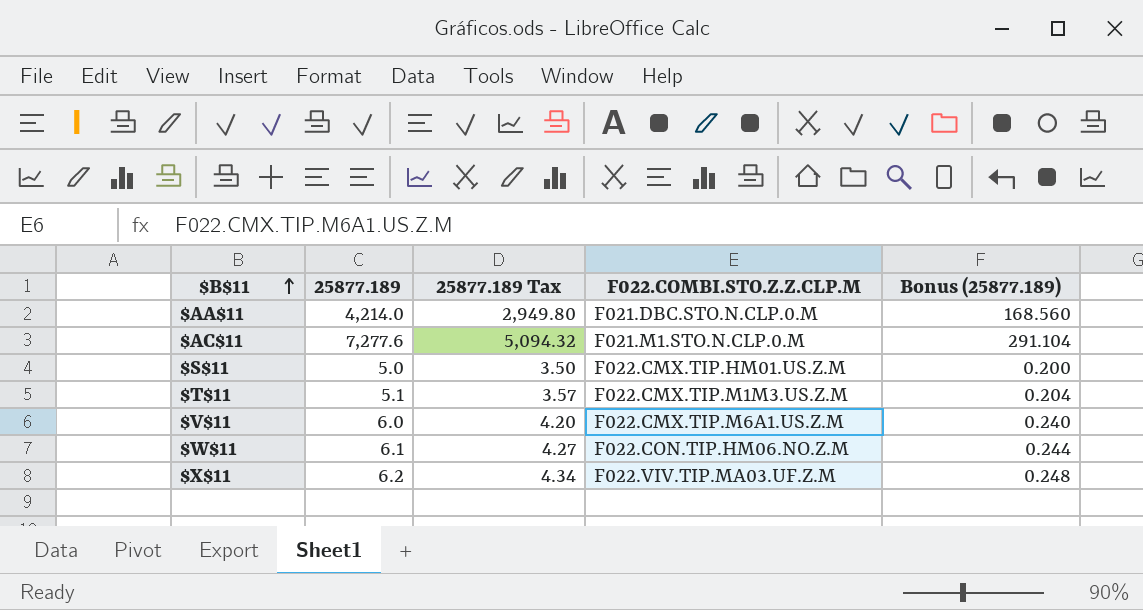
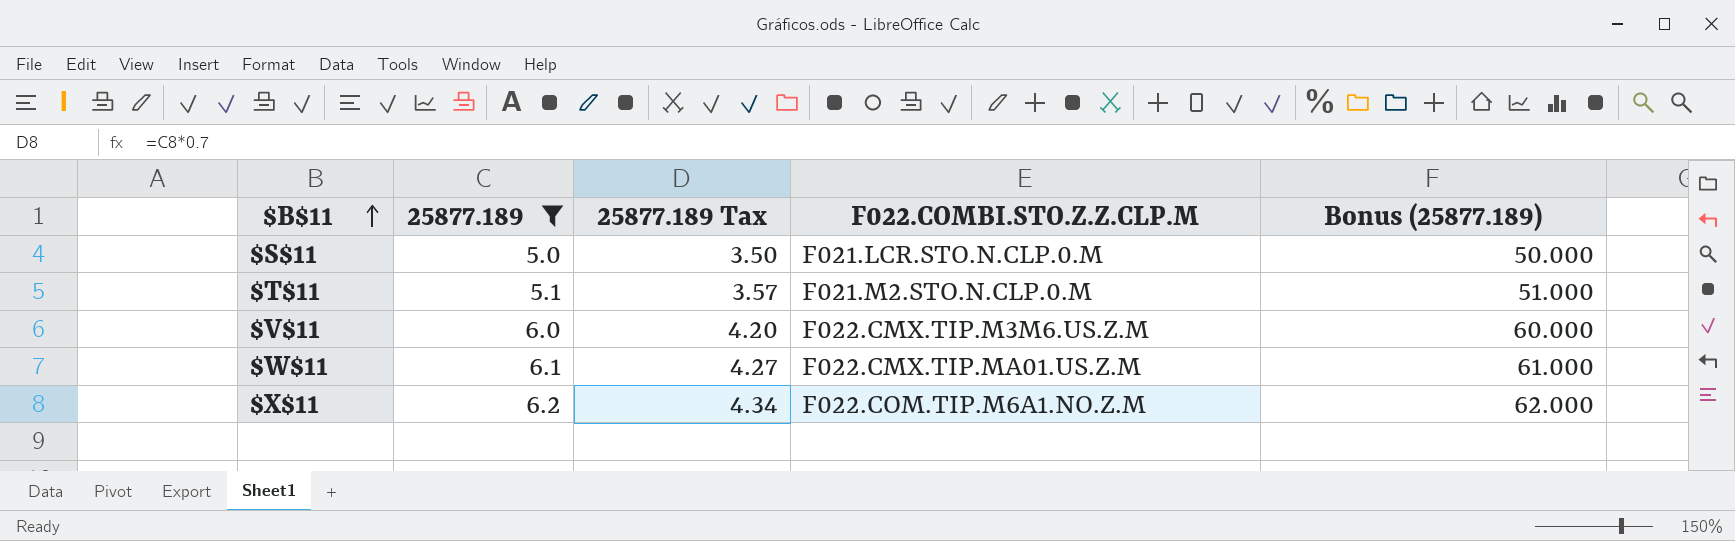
filter: none -> 25877.189 <= 6.2
column Bonus (25877.189) | formula: [25877.189] * 0.04 -> [25877.189] * 10
$S$11 | F022.COMBI.STO.Z.Z.CLP.M: F022.CMX.TIP.HM01.US.Z.M -> F021.LCR.STO.N.CLP.0.M
$T$11 | F022.COMBI.STO.Z.Z.CLP.M: F022.CMX.TIP.M1M3.US.Z.M -> F021.M2.STO.N.CLP.0.M
$V$11 | F022.COMBI.STO.Z.Z.CLP.M: F022.CMX.TIP.M6A1.US.Z.M -> F022.CMX.TIP.M3M6.US.Z.M
$W$11 | F022.COMBI.STO.Z.Z.CLP.M: F022.CON.TIP.HM06.NO.Z.M -> F022.CMX.TIP.MA01.US.Z.M
$X$11 | F022.COMBI.STO.Z.Z.CLP.M: F022.VIV.TIP.MA03.UF.Z.M -> F022.COM.TIP.M6A1.NO.Z.M

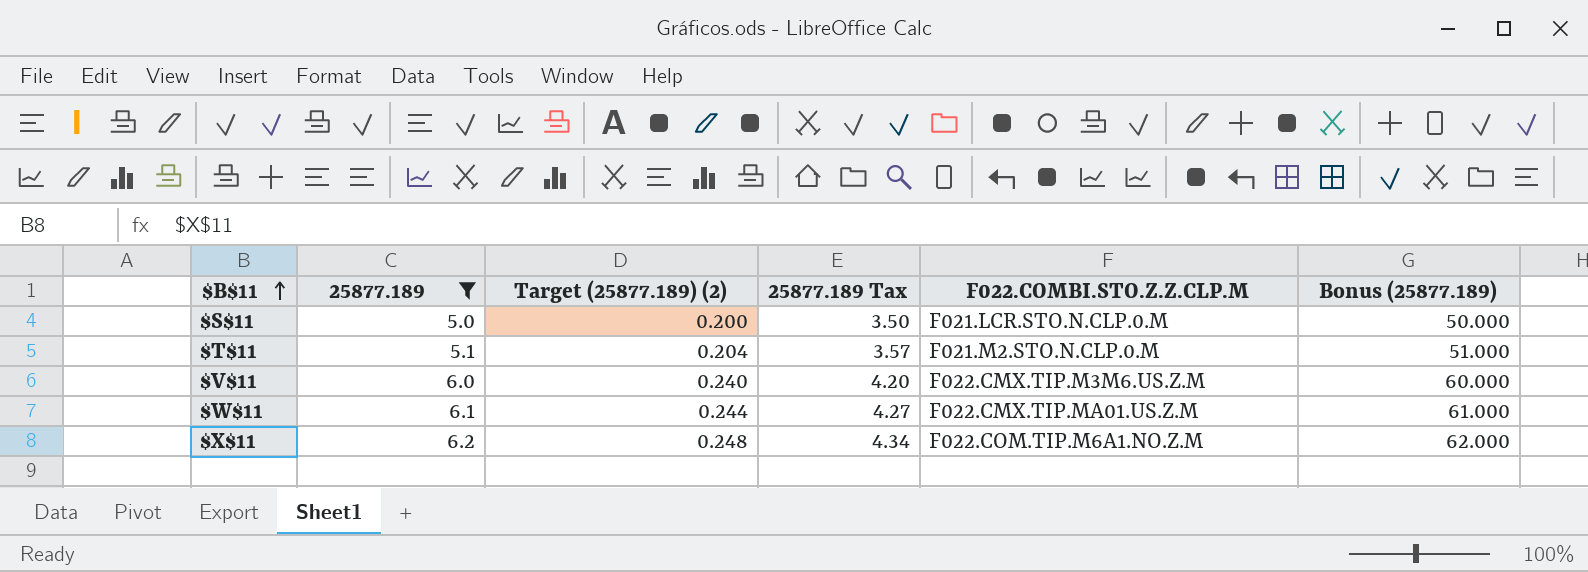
column Target (25877.189) (2) | formula: none -> [25877.189] * 0.04

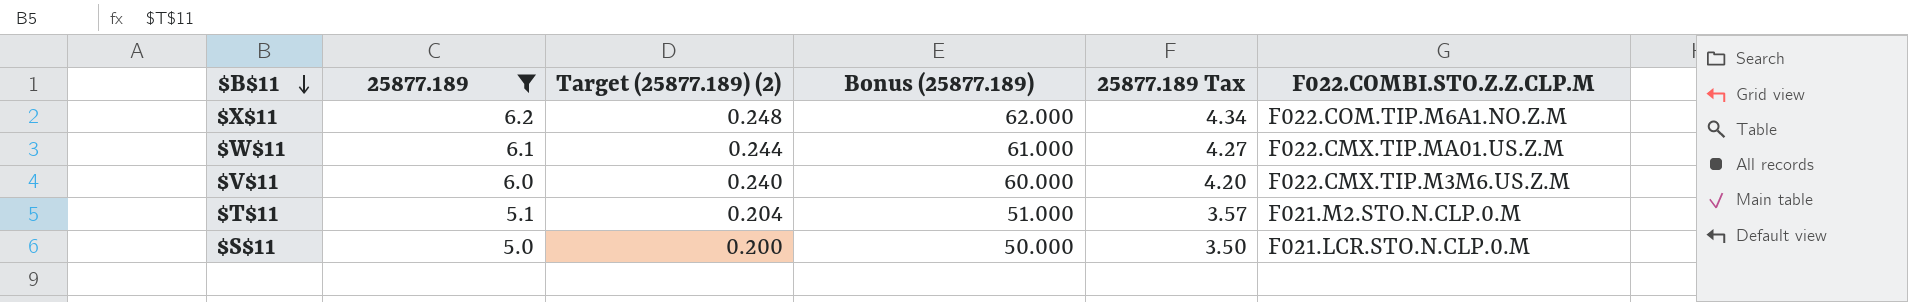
row order: $B$11 ascending -> $B$11 descending
column Bonus (25877.189) | position: 6 -> 4

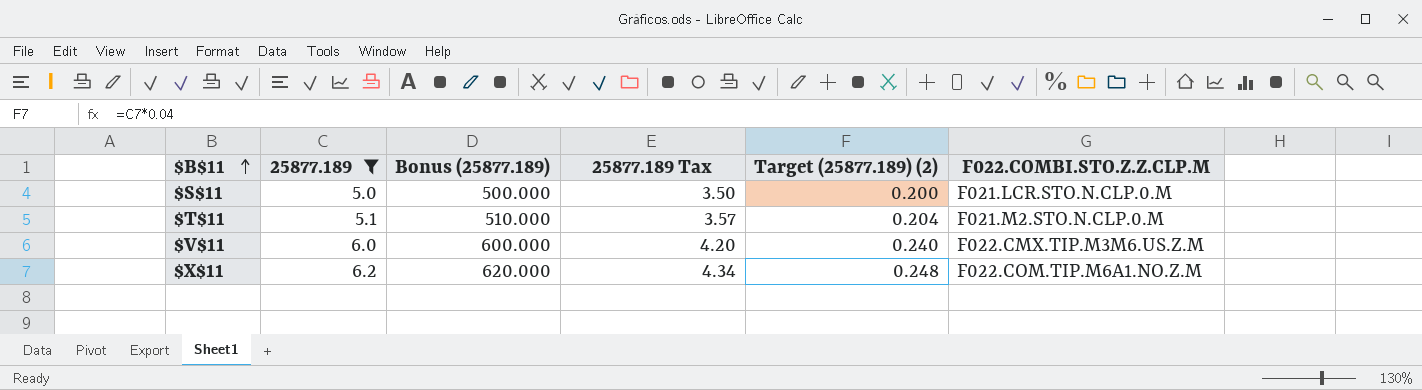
row order: $B$11 descending -> $B$11 ascending
column Bonus (25877.189) | formula: [25877.189] * 10 -> [25877.189] * 100
column Target (25877.189) (2) | position: 3 -> 5
row $W$11: 6.1 | 0.244 | 61.000 | 4.27 | F022.CMX.TIP.MA01.US.Z.M -> none

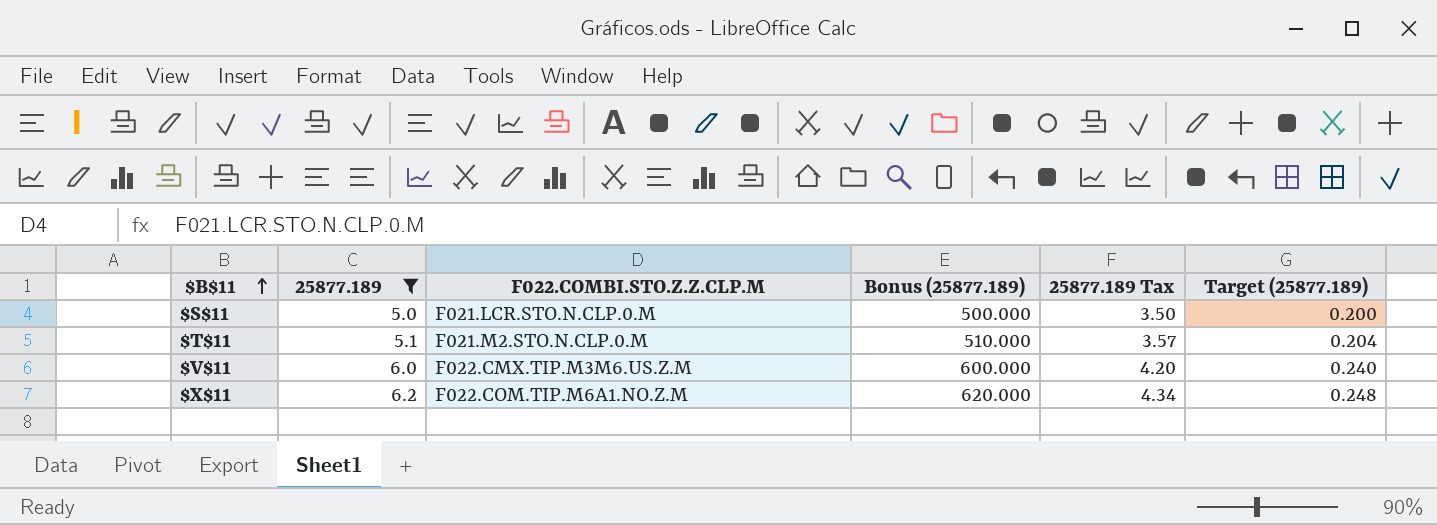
column F022.COMBI.STO.Z.Z.CLP.M | position: 6 -> 3
column name: Target (25877.189) (2) -> Target (25877.189)

